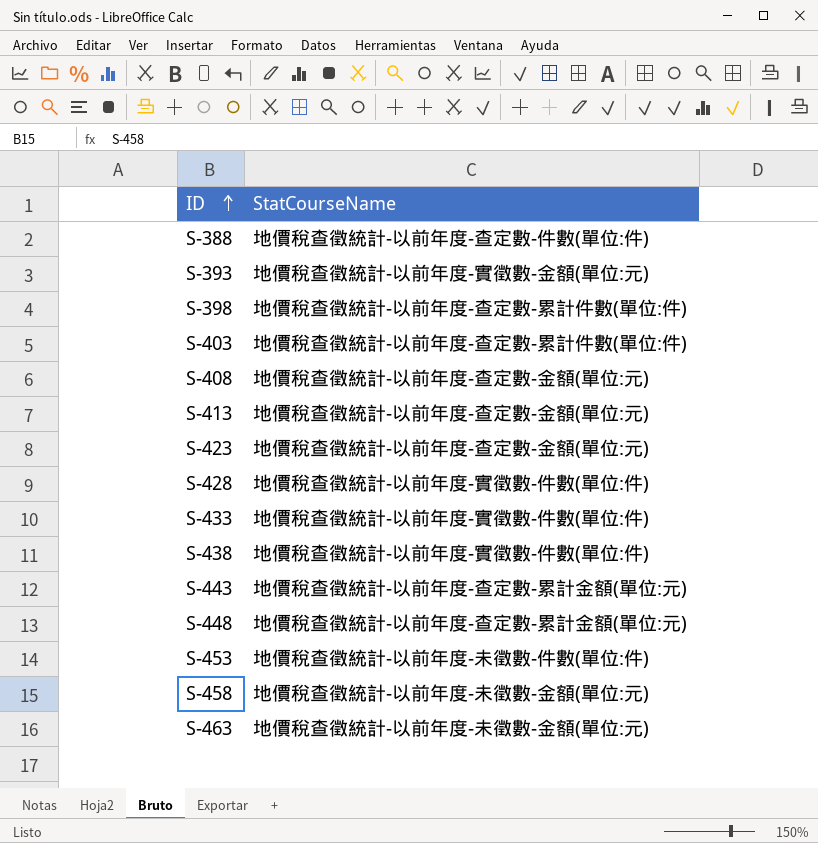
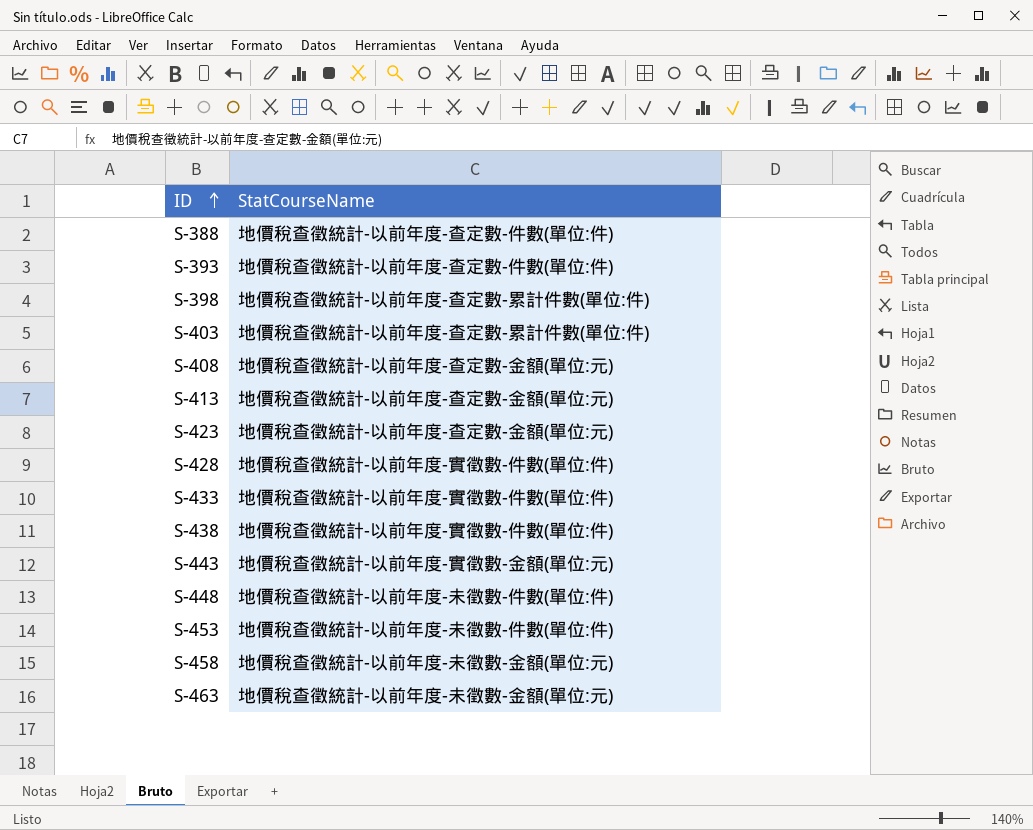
S-393 | StatCourseName: 地價稅查徵統計-以前年度-實徵數-金額(單位:元) -> 地價稅查徵統計-以前年度-查定數-件數(單位:件)
S-443 | StatCourseName: 地價稅查徵統計-以前年度-查定數-累計金額(單位:元) -> 地價稅查徵統計-以前年度-實徵數-金額(單位:元)
S-448 | StatCourseName: 地價稅查徵統計-以前年度-查定數-累計金額(單位:元) -> 地價稅查徵統計-以前年度-未徵數-件數(單位:件)

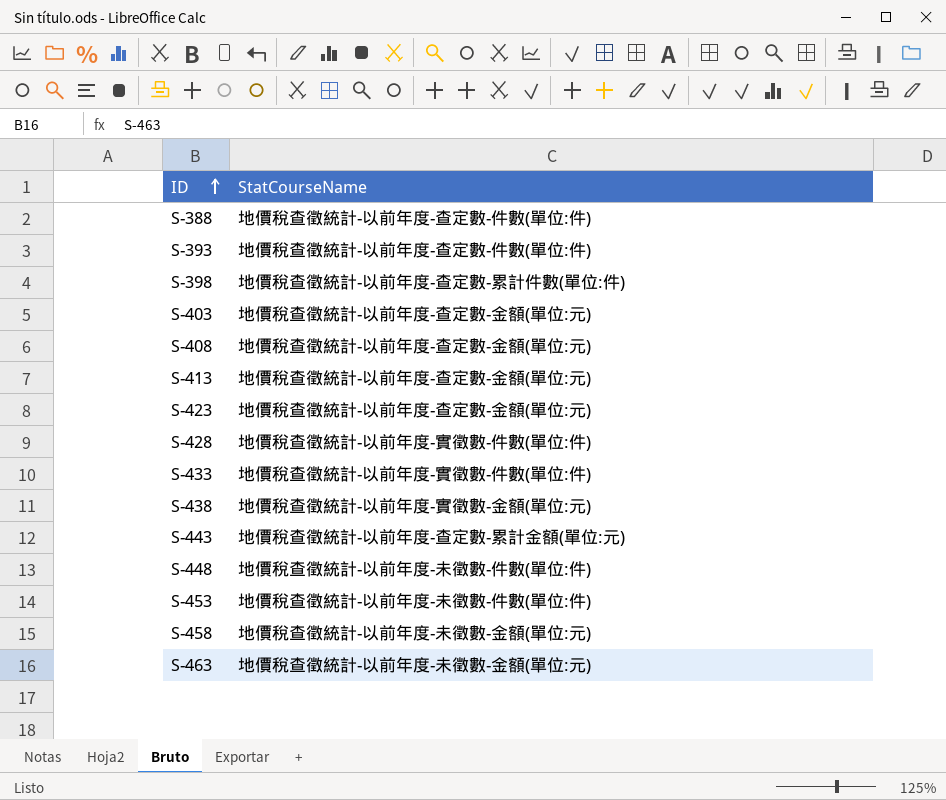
S-403 | StatCourseName: 地價稅查徵統計-以前年度-查定數-累計件數(單位:件) -> 地價稅查徵統計-以前年度-查定數-金額(單位:元)
S-438 | StatCourseName: 地價稅查徵統計-以前年度-實徵數-件數(單位:件) -> 地價稅查徵統計-以前年度-實徵數-金額(單位:元)
S-443 | StatCourseName: 地價稅查徵統計-以前年度-實徵數-金額(單位:元) -> 地價稅查徵統計-以前年度-查定數-累計金額(單位:元)

